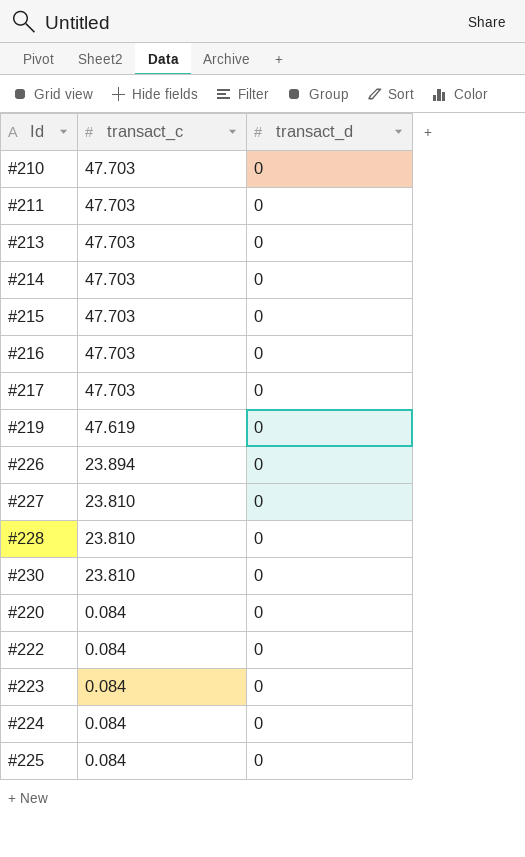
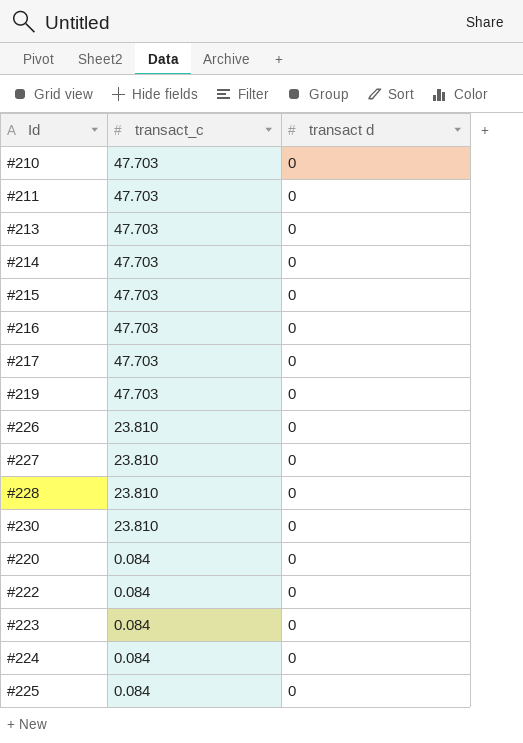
column name: transact_d -> transact d
#219 | transact_c: 47.619 -> 47.703
#226 | transact_c: 23.894 -> 23.810

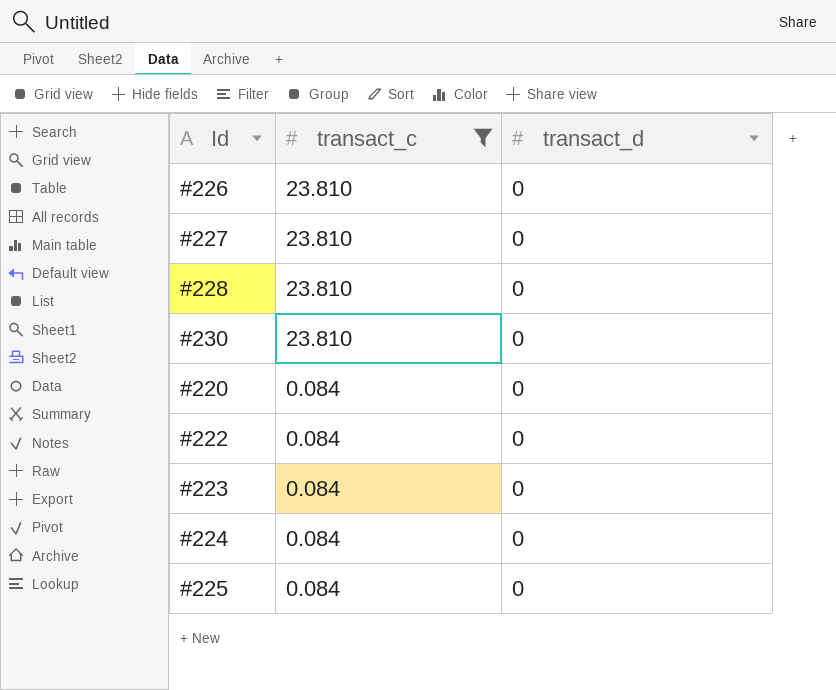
filter: none -> transact_c != 47.703
column name: transact d -> transact_d

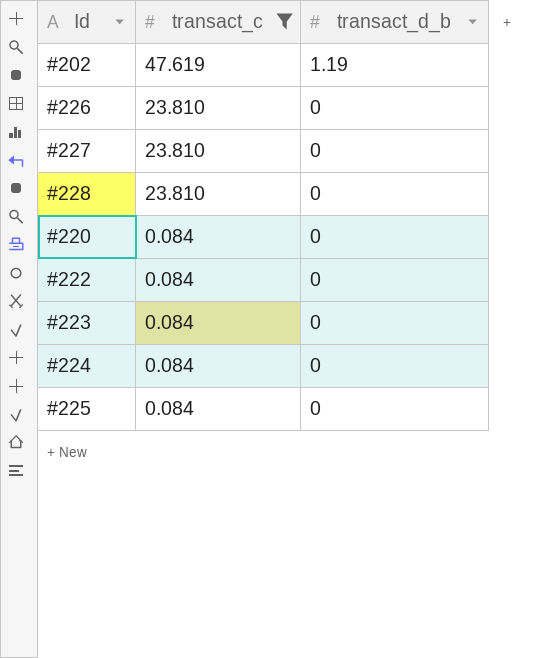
column name: transact_d -> transact_d_b
row #230: 23.810 | 0 -> none
row #202: none -> 47.619 | 1.19

